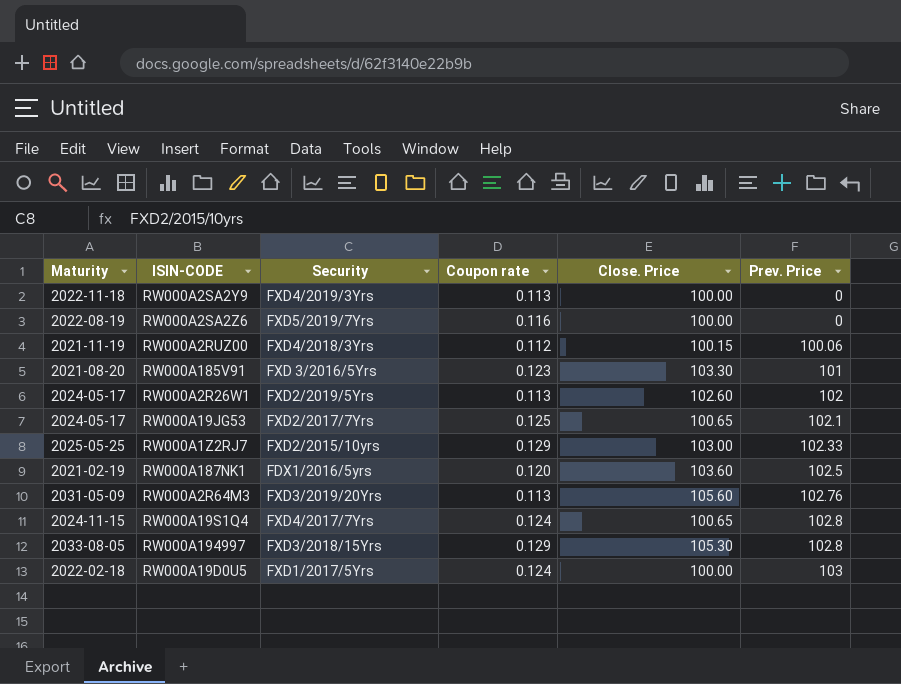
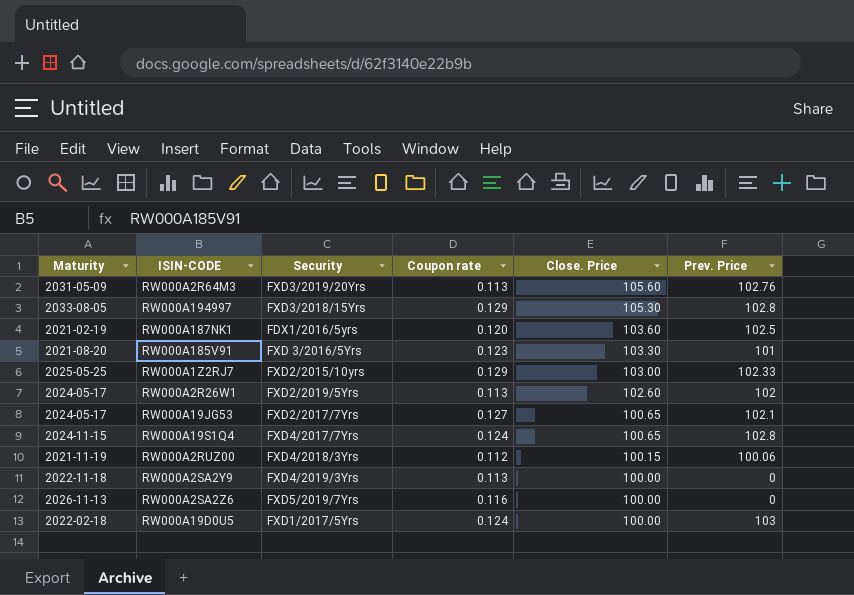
row order: Prev. Price ascending -> Close. Price descending
RW000A19JG53 | Coupon rate: 0.125 -> 0.127
RW000A2SA2Z6 | Maturity: 2022-08-19 -> 2026-11-13

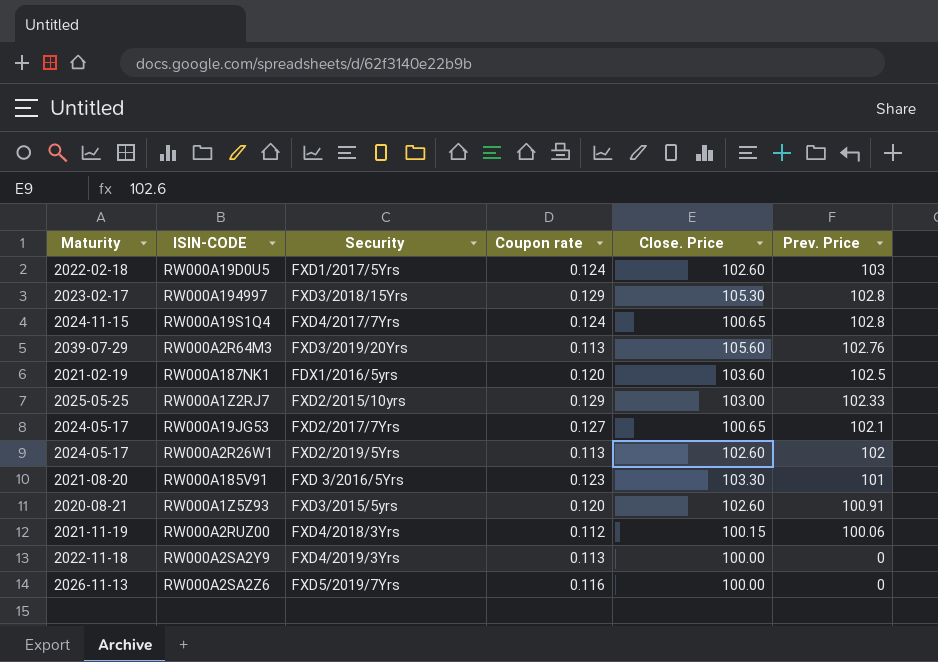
row order: Close. Price descending -> Prev. Price descending
RW000A19D0U5 | Close. Price: 100.00 -> 102.60
RW000A194997 | Maturity: 2033-08-05 -> 2023-02-17
RW000A2R64M3 | Maturity: 2031-05-09 -> 2039-07-29
row RW000A1Z5Z93: none -> 2020-08-21 | FXD3/2015/5yrs | 0.120 | 102.60 | 100.91

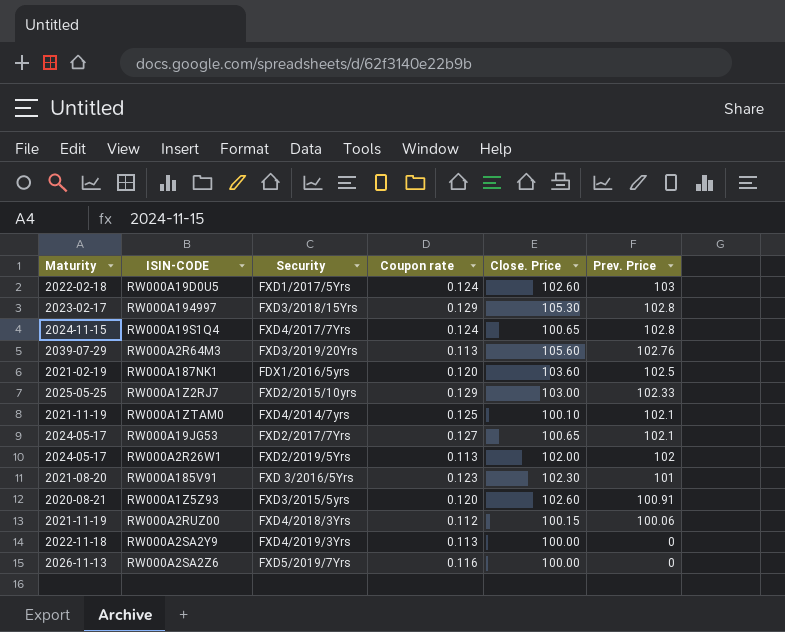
row RW000A1ZTAM0: none -> 2021-11-19 | FXD4/2014/7yrs | 0.125 | 100.10 | 102.1
RW000A2R26W1 | Close. Price: 102.60 -> 102.00
RW000A185V91 | Close. Price: 103.30 -> 102.30

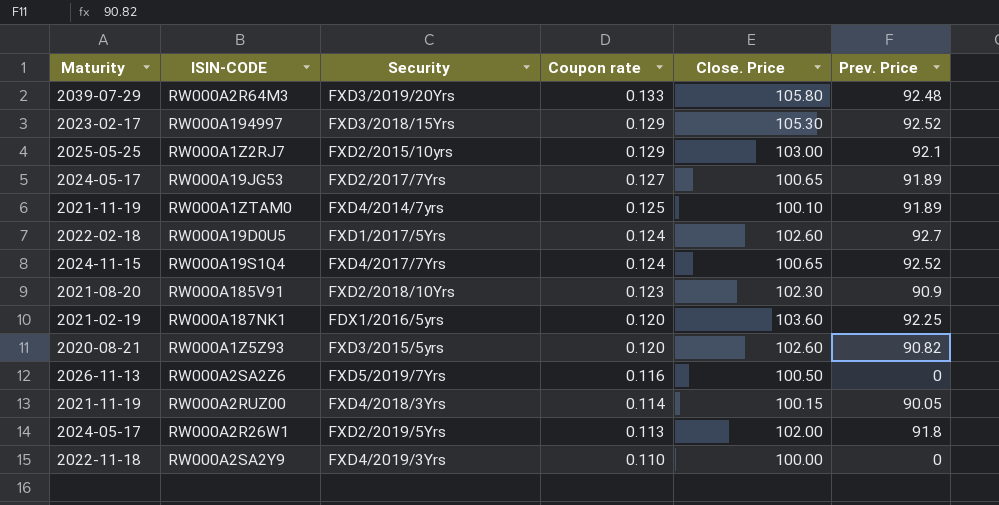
row order: Prev. Price descending -> Coupon rate descending
RW000A2R64M3 | Coupon rate: 0.113 -> 0.133
RW000A2R64M3 | Close. Price: 105.60 -> 105.80
RW000A2R64M3 | Prev. Price: 102.76 -> 92.48
RW000A194997 | Prev. Price: 102.8 -> 92.52
RW000A1Z2RJ7 | Prev. Price: 102.33 -> 92.1
RW000A19JG53 | Prev. Price: 102.1 -> 91.89
RW000A1ZTAM0 | Prev. Price: 102.1 -> 91.89
RW000A19D0U5 | Prev. Price: 103 -> 92.7
RW000A19S1Q4 | Prev. Price: 102.8 -> 92.52
RW000A185V91 | Security: FXD 3/2016/5Yrs -> FXD2/2018/10Yrs
RW000A185V91 | Prev. Price: 101 -> 90.9
RW000A187NK1 | Prev. Price: 102.5 -> 92.25
RW000A1Z5Z93 | Prev. Price: 100.91 -> 90.82
RW000A2SA2Z6 | Close. Price: 100.00 -> 100.50
RW000A2RUZ00 | Coupon rate: 0.112 -> 0.114
RW000A2RUZ00 | Prev. Price: 100.06 -> 90.05
RW000A2R26W1 | Prev. Price: 102 -> 91.8
RW000A2SA2Y9 | Coupon rate: 0.113 -> 0.110

